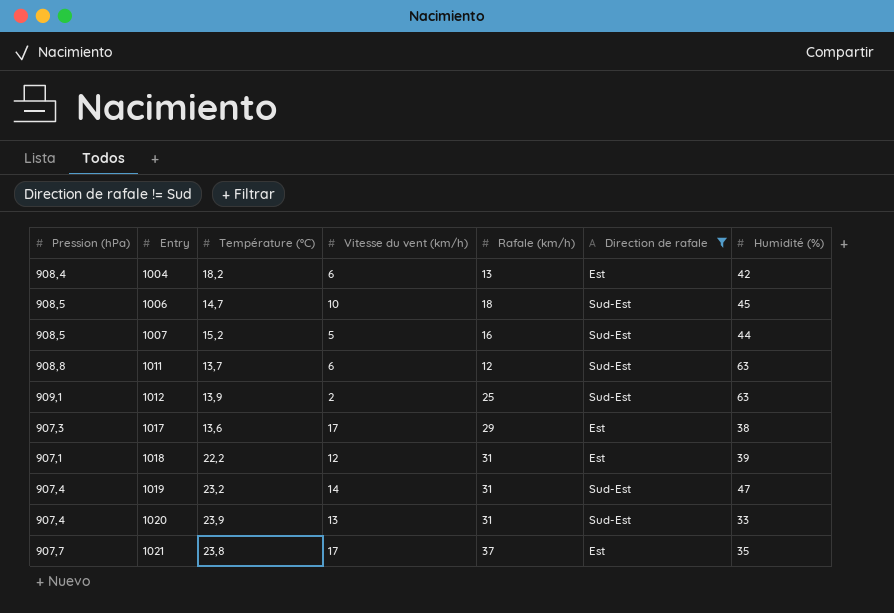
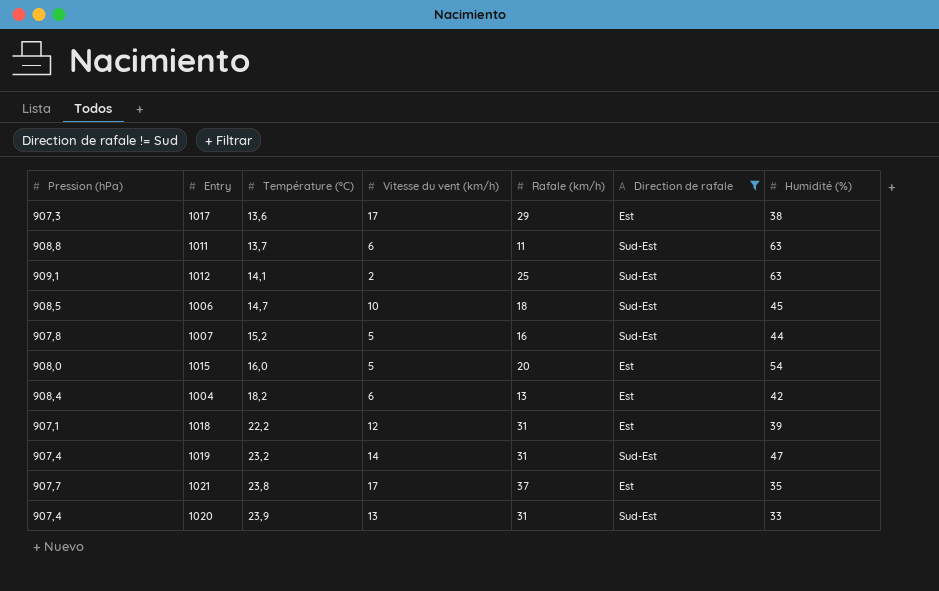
row order: Entry ascending -> Température (ºC) ascending
1011 | Rafale (km/h): 12 -> 11
1012 | Température (ºC): 13,9 -> 14,1
1007 | Pression (hPa): 908,5 -> 907,8
row 1015: none -> 908,0 | 16,0 | 5 | 20 | Est | 54

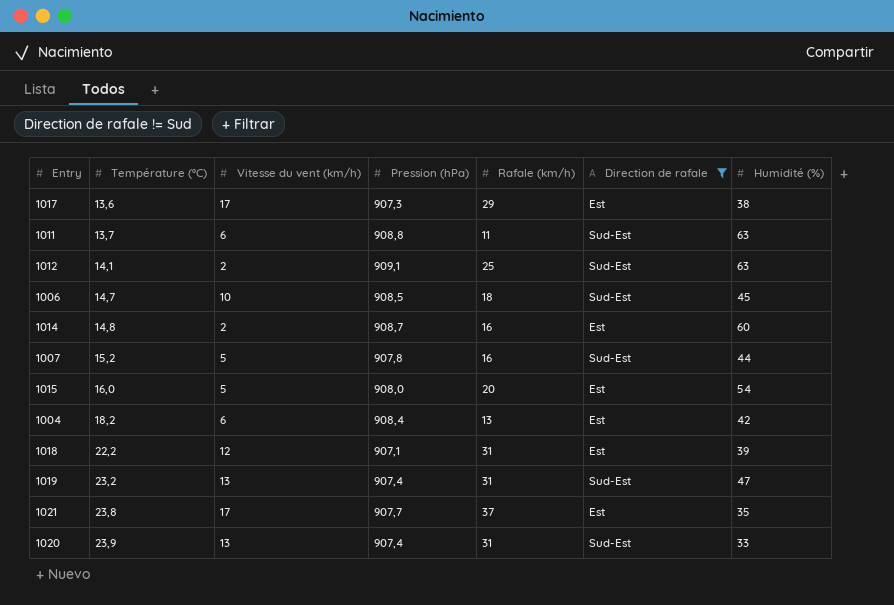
column Pression (hPa) | position: 1 -> 4
row 1014: none -> 14,8 | 2 | 908,7 | 16 | Est | 60
1019 | Vitesse du vent (km/h): 14 -> 13

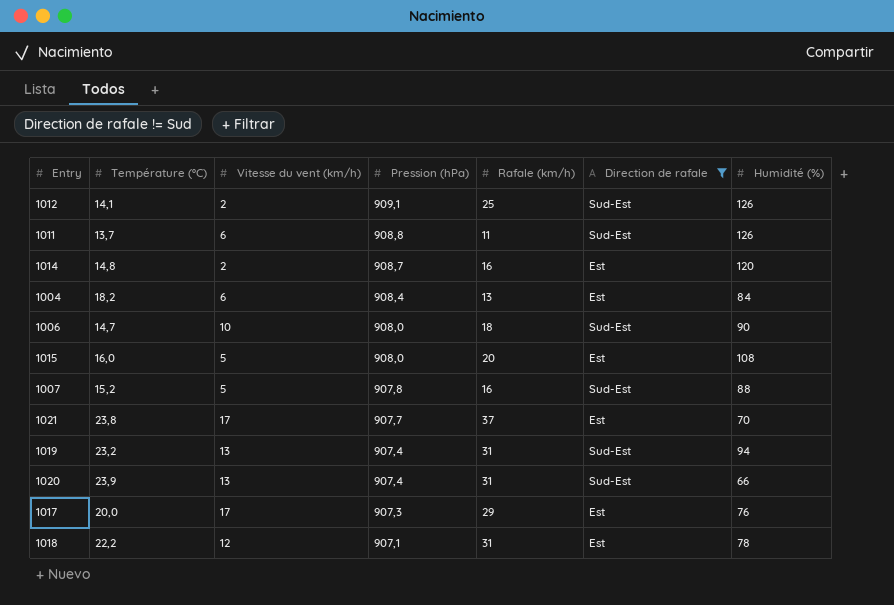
row order: Température (ºC) ascending -> Pression (hPa) descending
1012 | Humidité (%): 63 -> 126
1011 | Humidité (%): 63 -> 126
1014 | Humidité (%): 60 -> 120
1004 | Humidité (%): 42 -> 84
1006 | Pression (hPa): 908,5 -> 908,0
1006 | Humidité (%): 45 -> 90
1015 | Humidité (%): 54 -> 108
1007 | Humidité (%): 44 -> 88
1021 | Humidité (%): 35 -> 70
1019 | Humidité (%): 47 -> 94
1020 | Humidité (%): 33 -> 66
1017 | Température (ºC): 13,6 -> 20,0
1017 | Humidité (%): 38 -> 76
1018 | Humidité (%): 39 -> 78

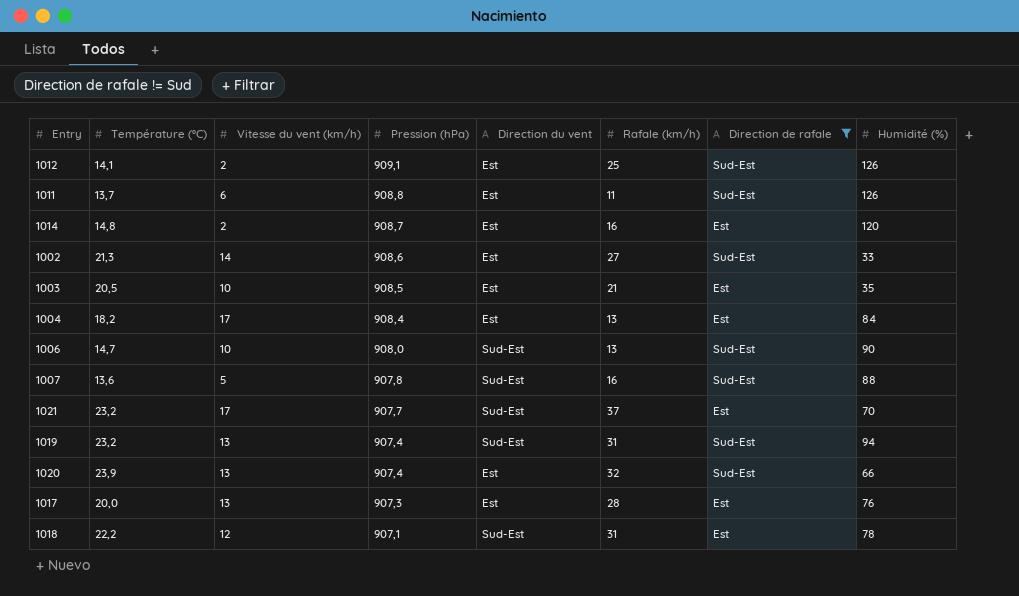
column Direction du vent | position: none -> 5
row 1015: 16,0 | 5 | 908,0 | 20 | Est | 108 -> none
row 1002: none -> 21,3 | 14 | 908,6 | Est | 27 | Sud-Est | 33
row 1003: none -> 20,5 | 10 | 908,5 | Est | 21 | Est | 35
1004 | Vitesse du vent (km/h): 6 -> 17
1006 | Rafale (km/h): 18 -> 13
1007 | Température (ºC): 15,2 -> 13,6
1021 | Température (ºC): 23,8 -> 23,2
1020 | Rafale (km/h): 31 -> 32
1017 | Vitesse du vent (km/h): 17 -> 13
1017 | Rafale (km/h): 29 -> 28

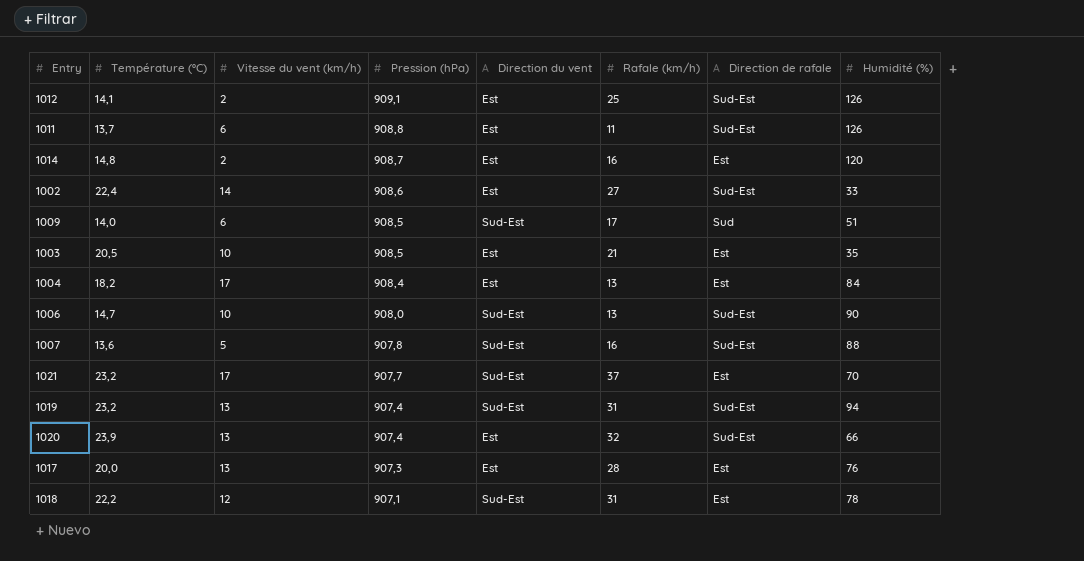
filter: Direction de rafale != Sud -> none
1002 | Température (ºC): 21,3 -> 22,4

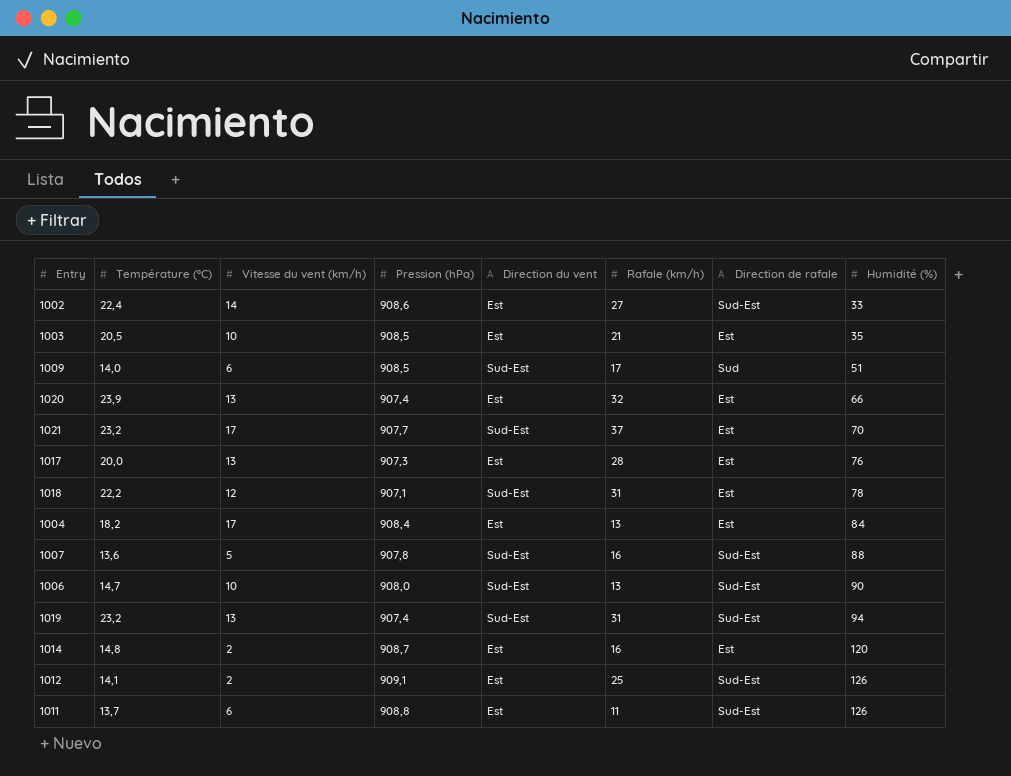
row order: Pression (hPa) descending -> Humidité (%) ascending
1020 | Direction de rafale: Sud-Est -> Est

